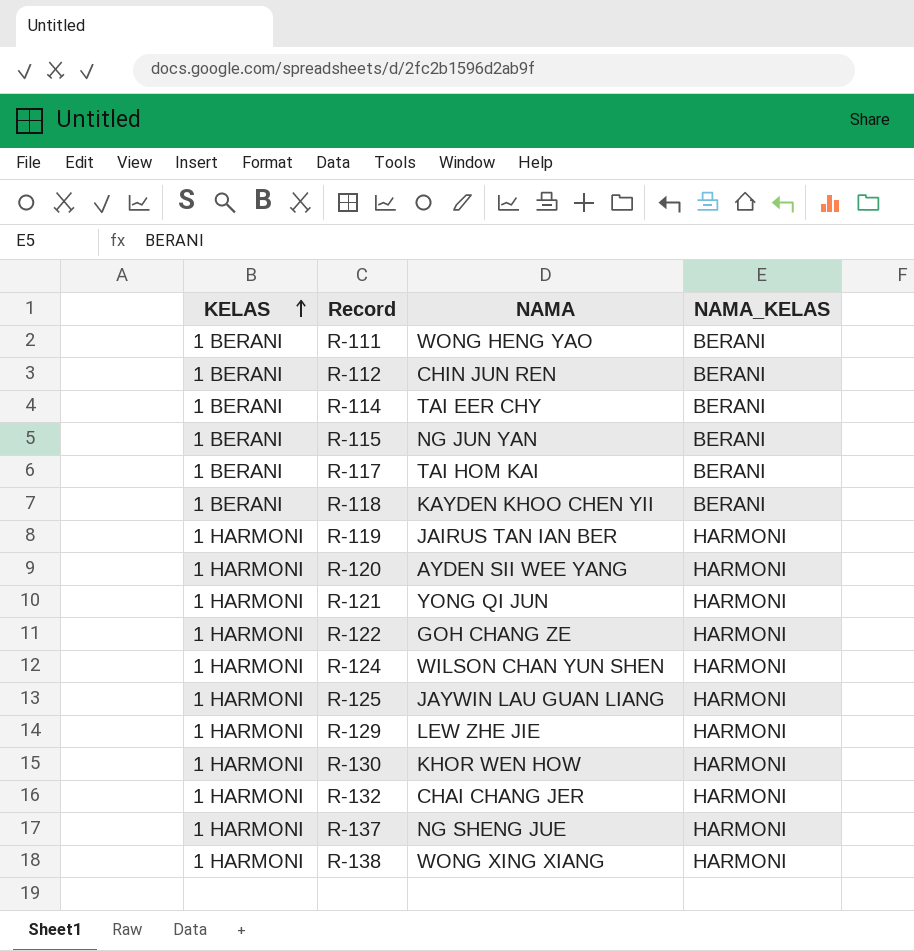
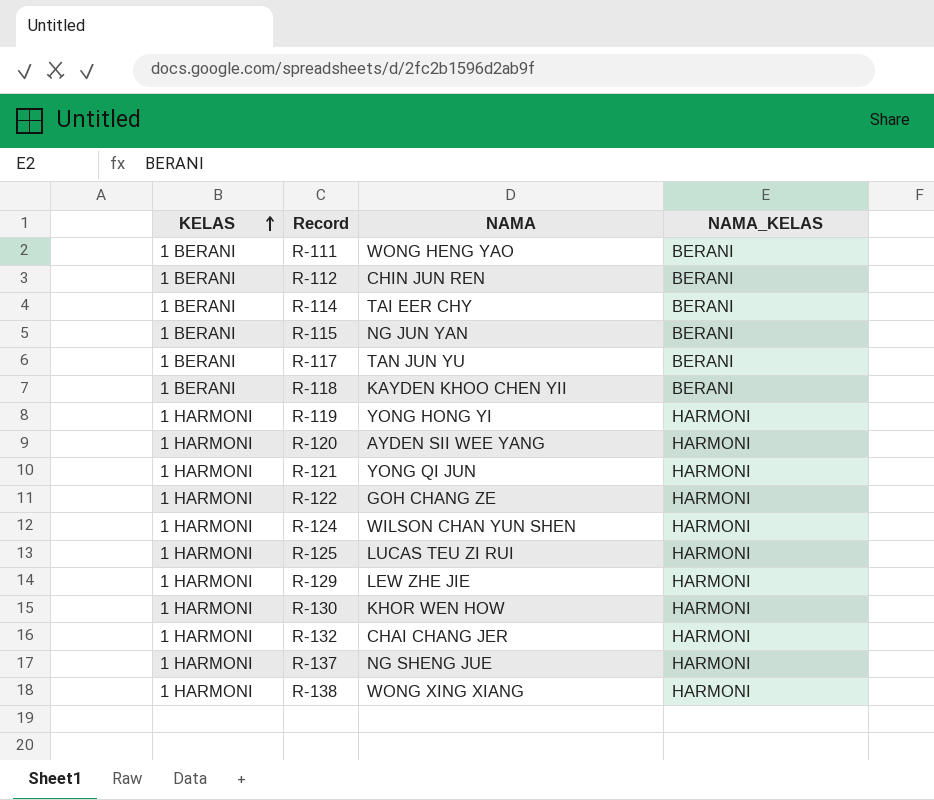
R-117 | NAMA: TAI HOM KAI -> TAN JUN YU
R-119 | NAMA: JAIRUS TAN IAN BER -> YONG HONG YI
R-125 | NAMA: JAYWIN LAU GUAN LIANG -> LUCAS TEU ZI RUI

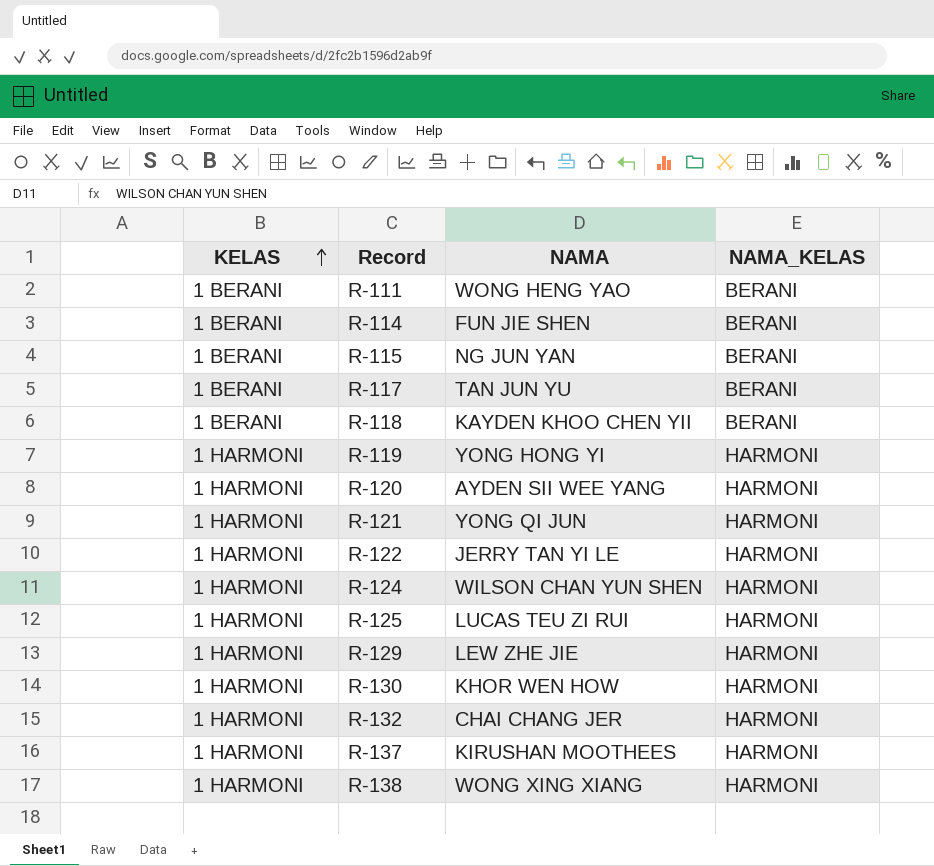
row R-112: 1 BERANI | CHIN JUN REN | BERANI -> none
R-114 | NAMA: TAI EER CHY -> FUN JIE SHEN
R-122 | NAMA: GOH CHANG ZE -> JERRY TAN YI LE
R-137 | NAMA: NG SHENG JUE -> KIRUSHAN MOOTHEES

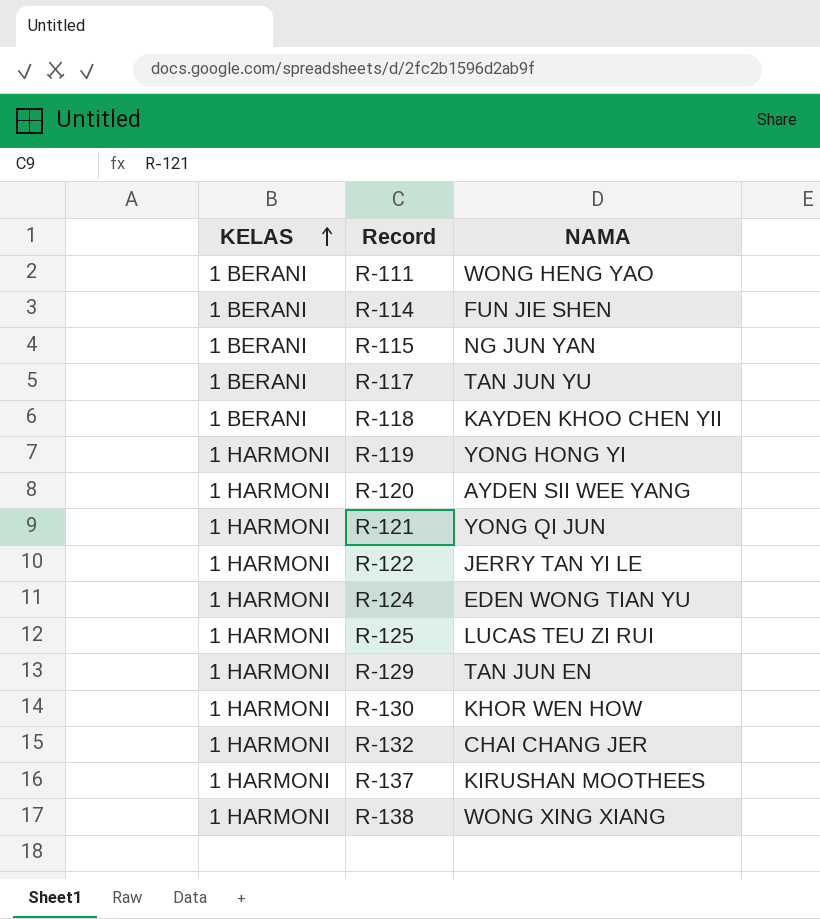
column NAMA_KELAS | position: 4 -> none
R-124 | NAMA: WILSON CHAN YUN SHEN -> EDEN WONG TIAN YU
R-129 | NAMA: LEW ZHE JIE -> TAN JUN EN

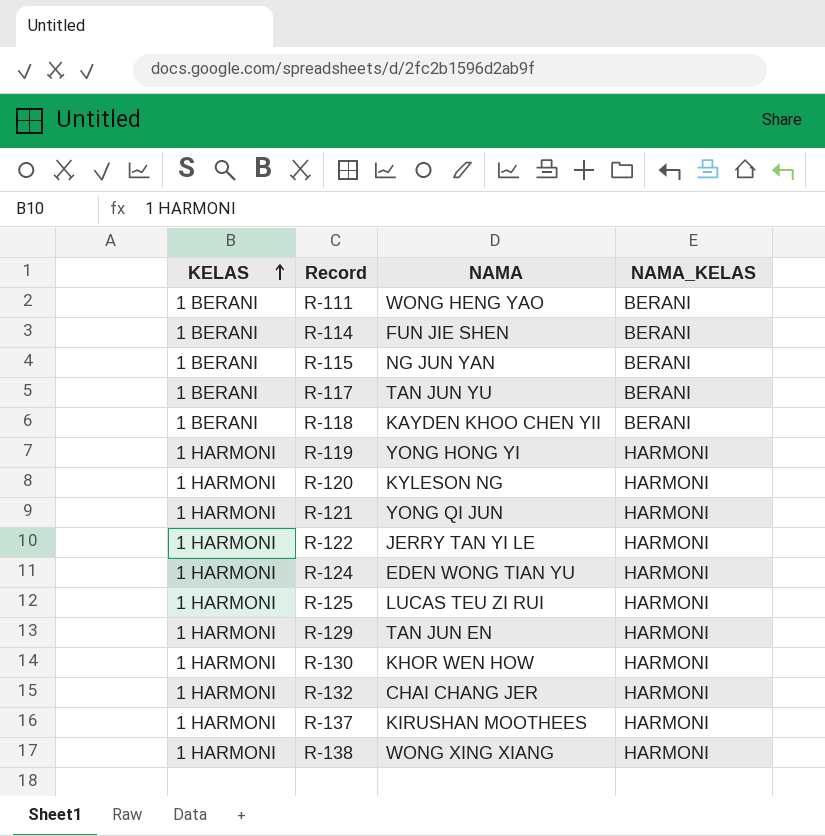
column NAMA_KELAS | position: none -> 4
R-120 | NAMA: AYDEN SII WEE YANG -> KYLESON NG

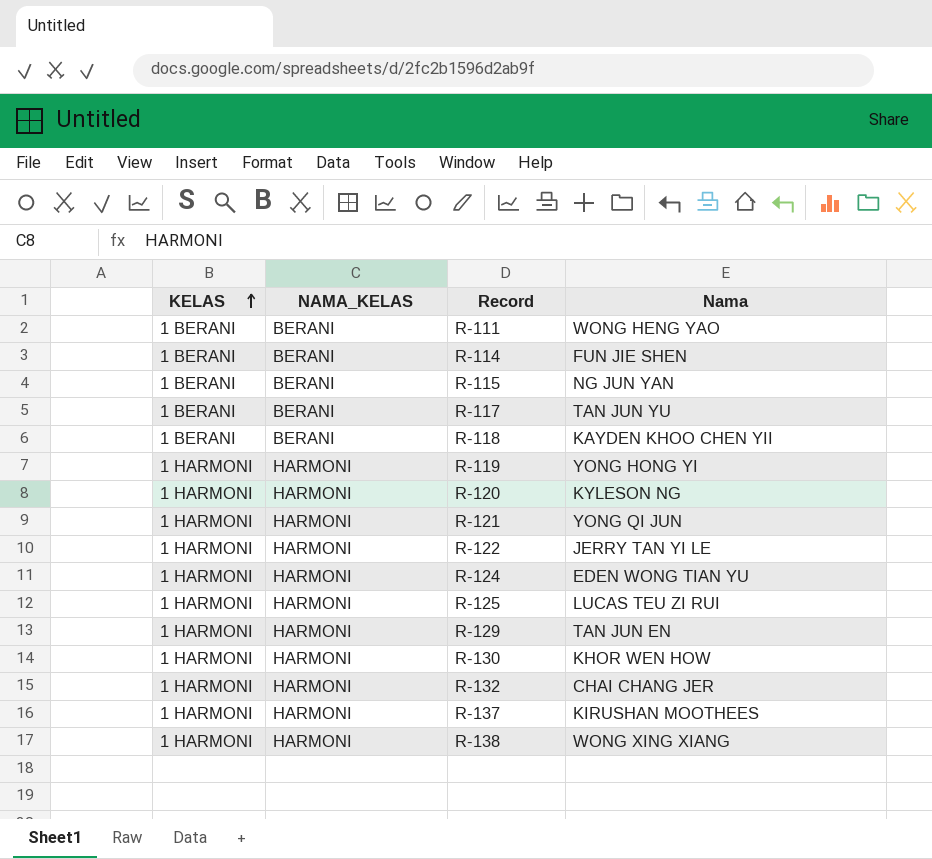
column NAMA_KELAS | position: 4 -> 2
column name: NAMA -> Nama

